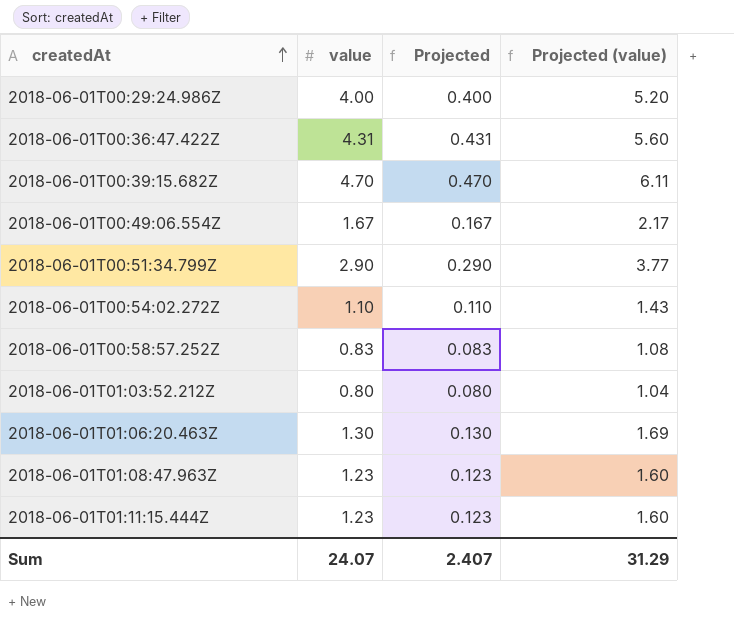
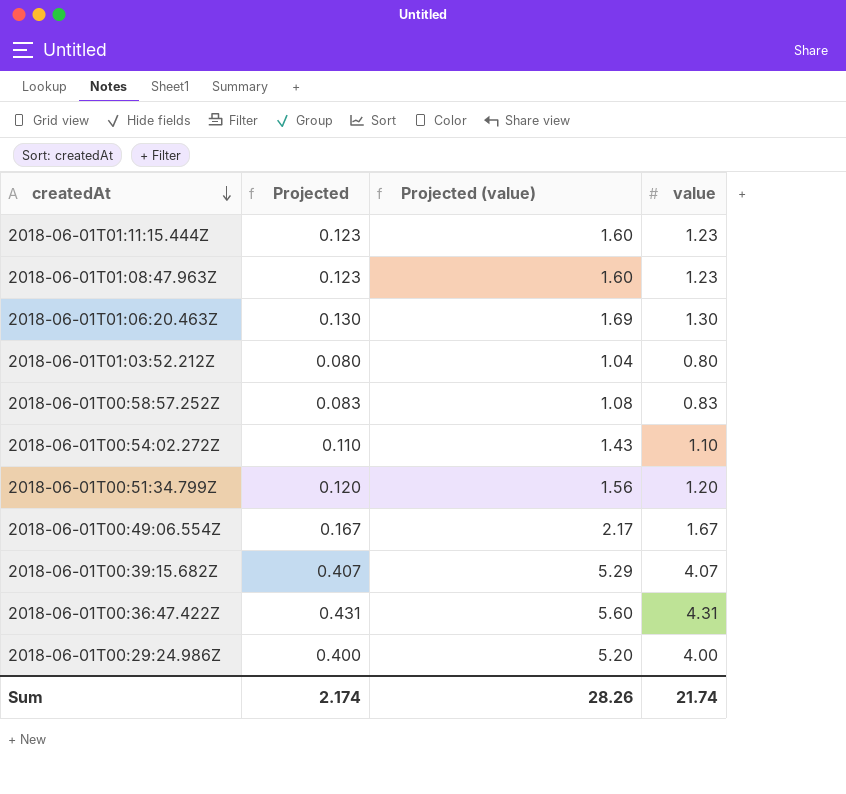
row order: createdAt ascending -> createdAt descending
column value | position: 2 -> 4
2018-06-01T00:51:34.799Z | Projected: 0.290 -> 0.120
2018-06-01T00:51:34.799Z | Projected (value): 3.77 -> 1.56
2018-06-01T00:51:34.799Z | value: 2.90 -> 1.20
2018-06-01T00:39:15.682Z | Projected: 0.470 -> 0.407
2018-06-01T00:39:15.682Z | Projected (value): 6.11 -> 5.29
2018-06-01T00:39:15.682Z | value: 4.70 -> 4.07
Sum | Projected: 2.407 -> 2.174
Sum | Projected (value): 31.29 -> 28.26
Sum | value: 24.07 -> 21.74

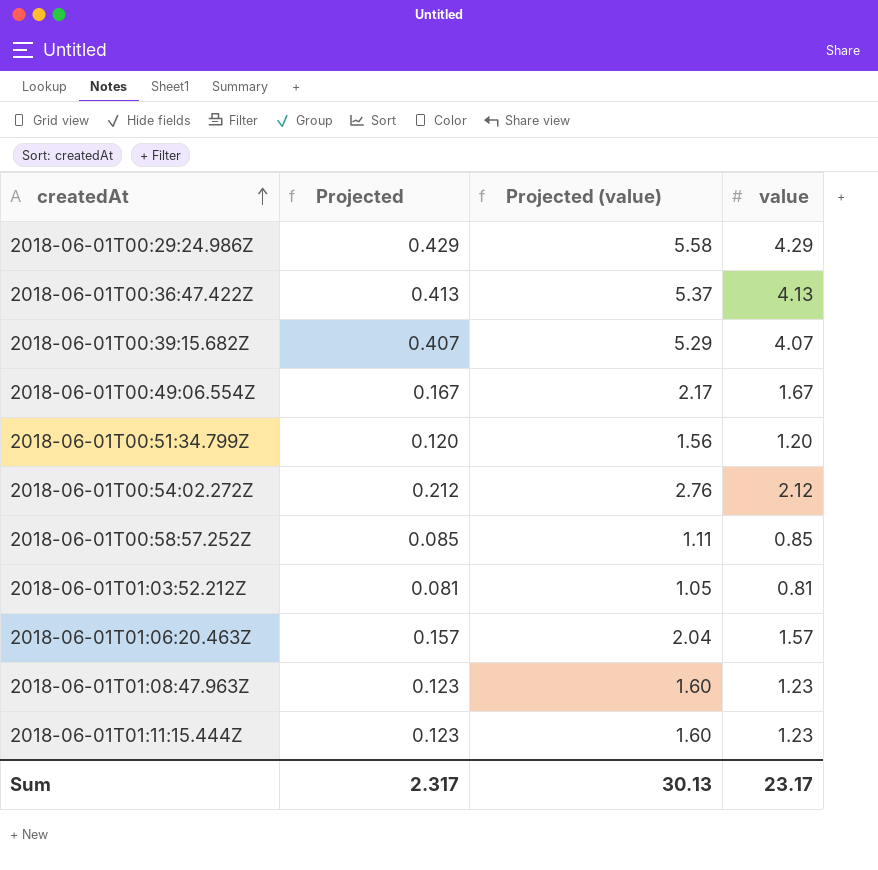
row order: createdAt descending -> createdAt ascending
2018-06-01T00:29:24.986Z | Projected: 0.400 -> 0.429
2018-06-01T00:29:24.986Z | Projected (value): 5.20 -> 5.58
2018-06-01T00:29:24.986Z | value: 4.00 -> 4.29
2018-06-01T00:36:47.422Z | Projected: 0.431 -> 0.413
2018-06-01T00:36:47.422Z | Projected (value): 5.60 -> 5.37
2018-06-01T00:36:47.422Z | value: 4.31 -> 4.13
2018-06-01T00:54:02.272Z | Projected: 0.110 -> 0.212
2018-06-01T00:54:02.272Z | Projected (value): 1.43 -> 2.76
2018-06-01T00:54:02.272Z | value: 1.10 -> 2.12
2018-06-01T00:58:57.252Z | Projected: 0.083 -> 0.085
2018-06-01T00:58:57.252Z | Projected (value): 1.08 -> 1.11
2018-06-01T00:58:57.252Z | value: 0.83 -> 0.85
2018-06-01T01:03:52.212Z | Projected: 0.080 -> 0.081
2018-06-01T01:03:52.212Z | Projected (value): 1.04 -> 1.05
2018-06-01T01:03:52.212Z | value: 0.80 -> 0.81
2018-06-01T01:06:20.463Z | Projected: 0.130 -> 0.157
2018-06-01T01:06:20.463Z | Projected (value): 1.69 -> 2.04
2018-06-01T01:06:20.463Z | value: 1.30 -> 1.57
Sum | Projected: 2.174 -> 2.317
Sum | Projected (value): 28.26 -> 30.13
Sum | value: 21.74 -> 23.17

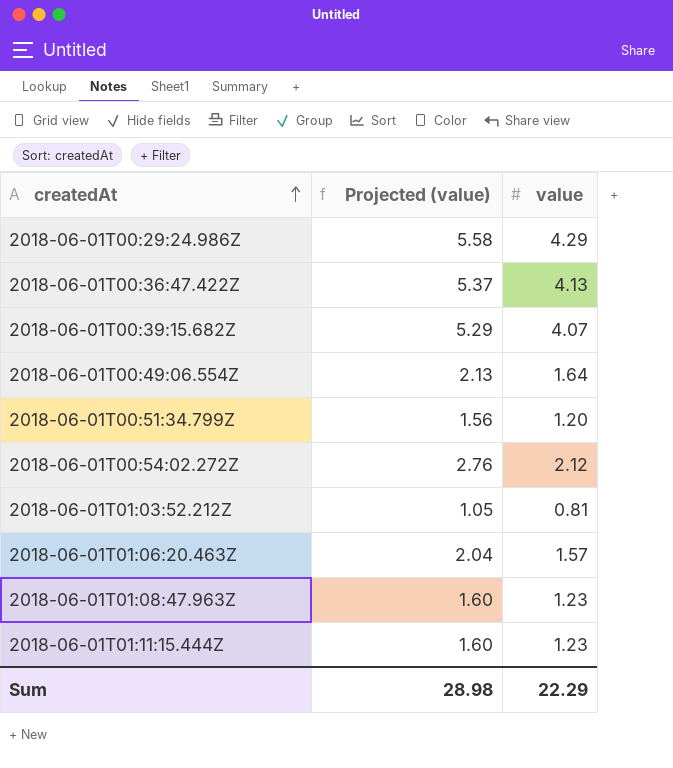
column Projected | formula: [value] * 0.1 -> none
row 2018-06-01T00:58:57.252Z: 0.085 | 1.11 | 0.85 -> none
2018-06-01T00:49:06.554Z | Projected (value): 2.17 -> 2.13
2018-06-01T00:49:06.554Z | value: 1.67 -> 1.64
Sum | Projected (value): 30.13 -> 28.98
Sum | value: 23.17 -> 22.29

